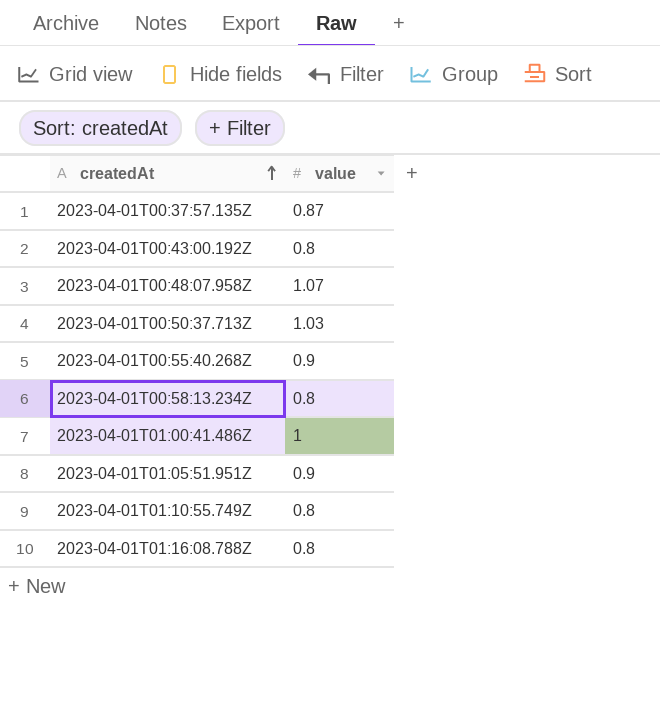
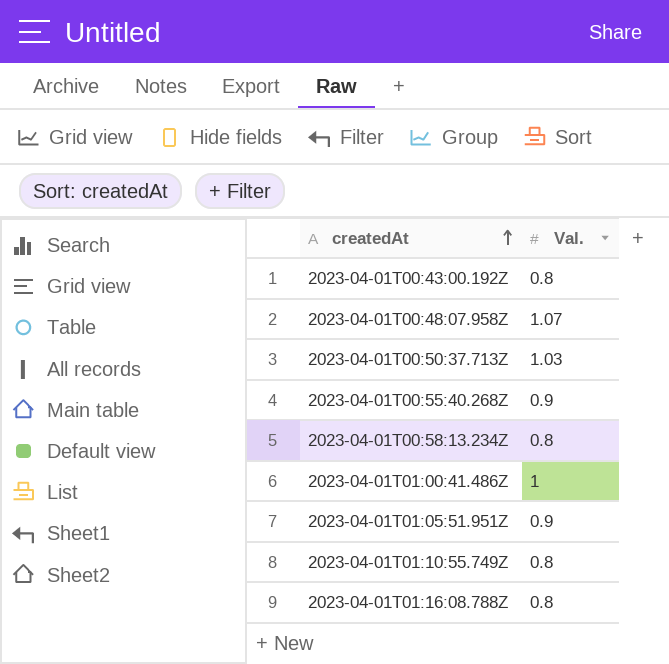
column name: value -> Val.
row 2023-04-01T00:37:57.135Z: 0.87 -> none

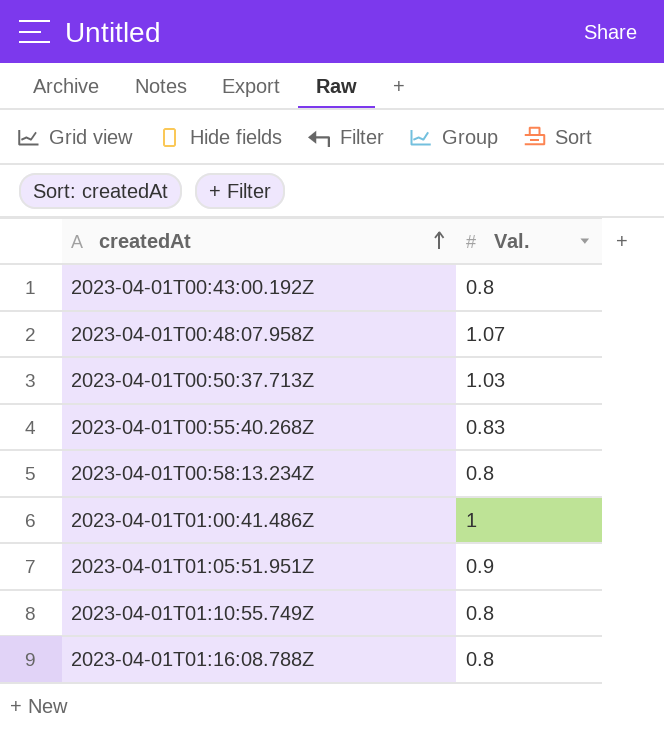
2023-04-01T00:55:40.268Z | Val.: 0.9 -> 0.83

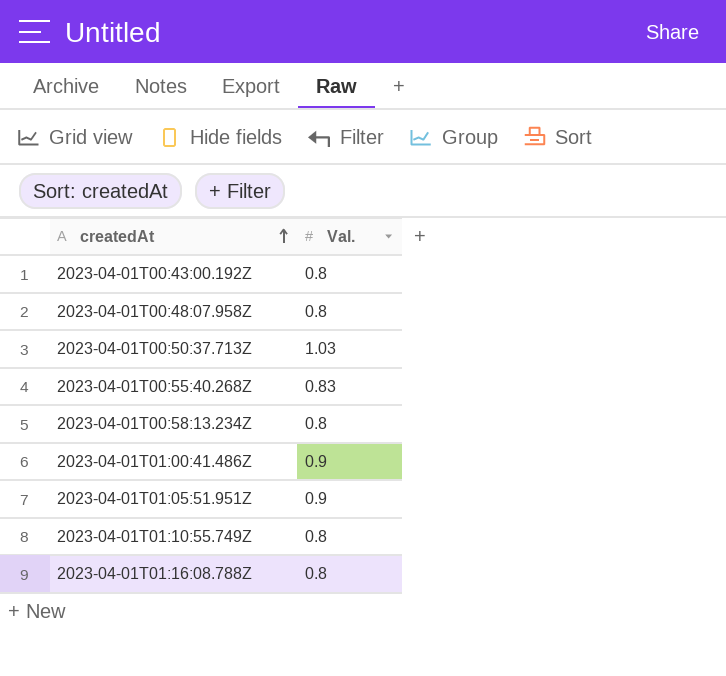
2023-04-01T00:48:07.958Z | Val.: 1.07 -> 0.8
2023-04-01T01:00:41.486Z | Val.: 1 -> 0.9

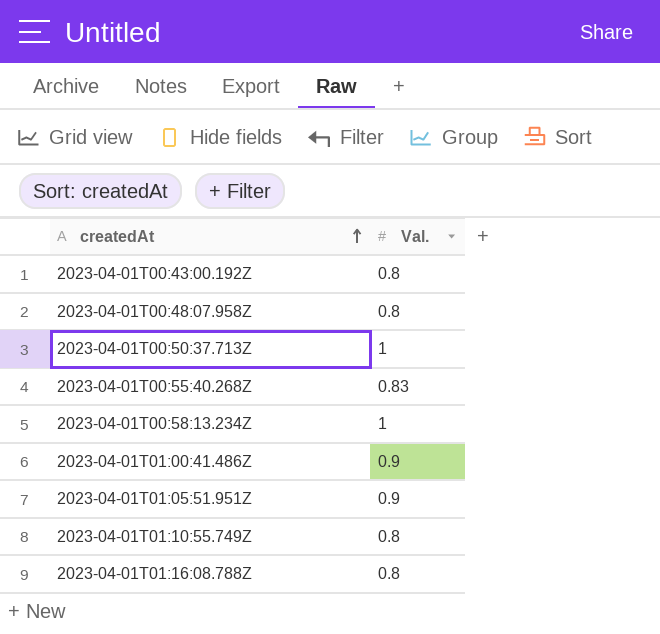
2023-04-01T00:50:37.713Z | Val.: 1.03 -> 1
2023-04-01T00:58:13.234Z | Val.: 0.8 -> 1

